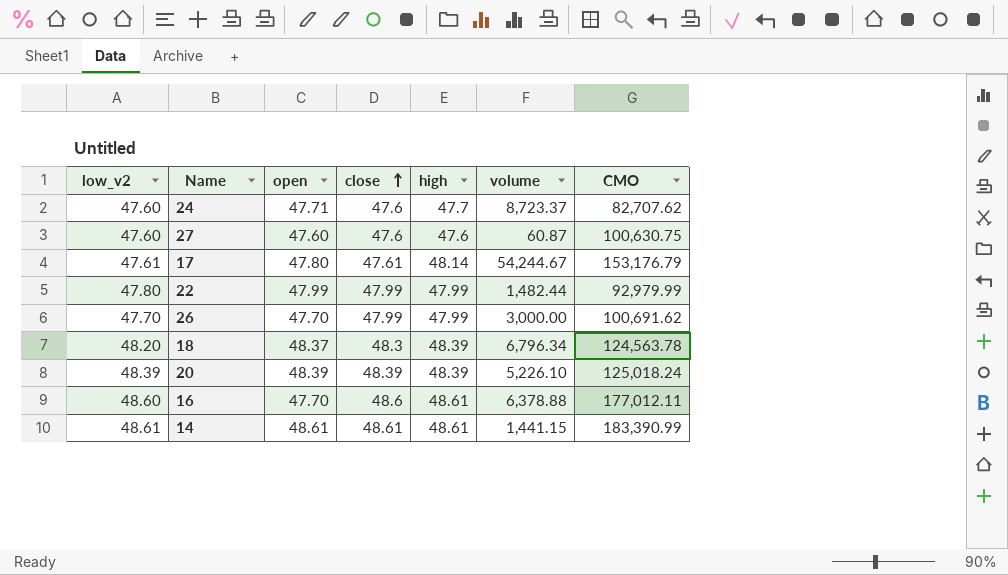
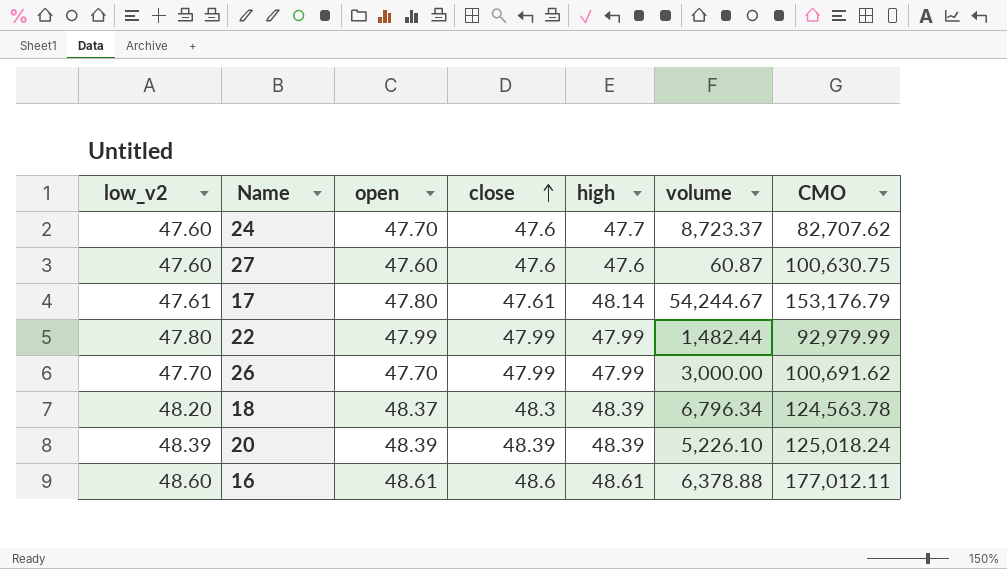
row 14: 48.61 | 48.61 | 48.61 | 48.61 | 1,441.15 | 183,390.99 -> none
24 | open: 47.71 -> 47.70
16 | open: 47.70 -> 48.61

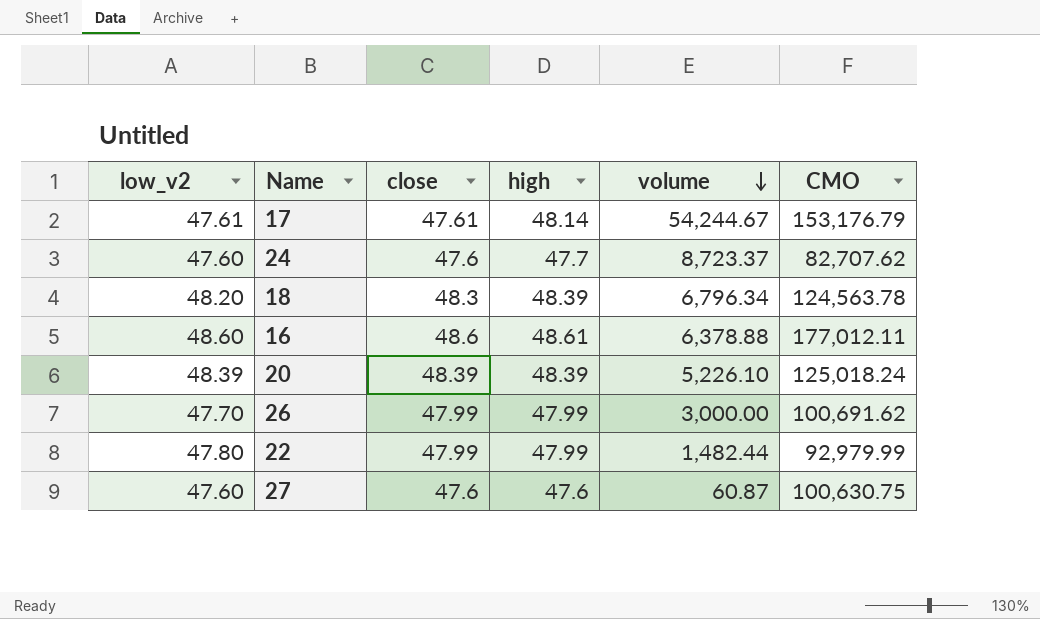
row order: close ascending -> volume descending
column open | position: 3 -> none

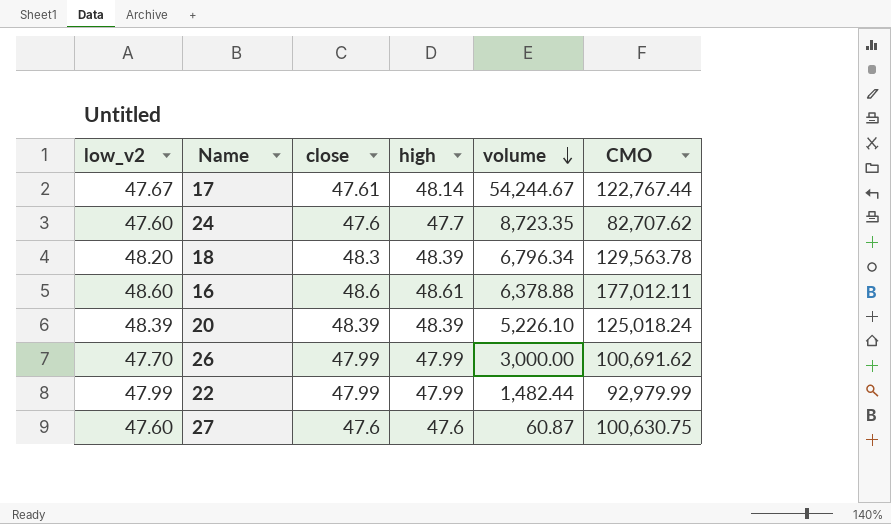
17 | low_v2: 47.61 -> 47.67
17 | CMO: 153,176.79 -> 122,767.44
24 | volume: 8,723.37 -> 8,723.35
18 | CMO: 124,563.78 -> 129,563.78
22 | low_v2: 47.80 -> 47.99

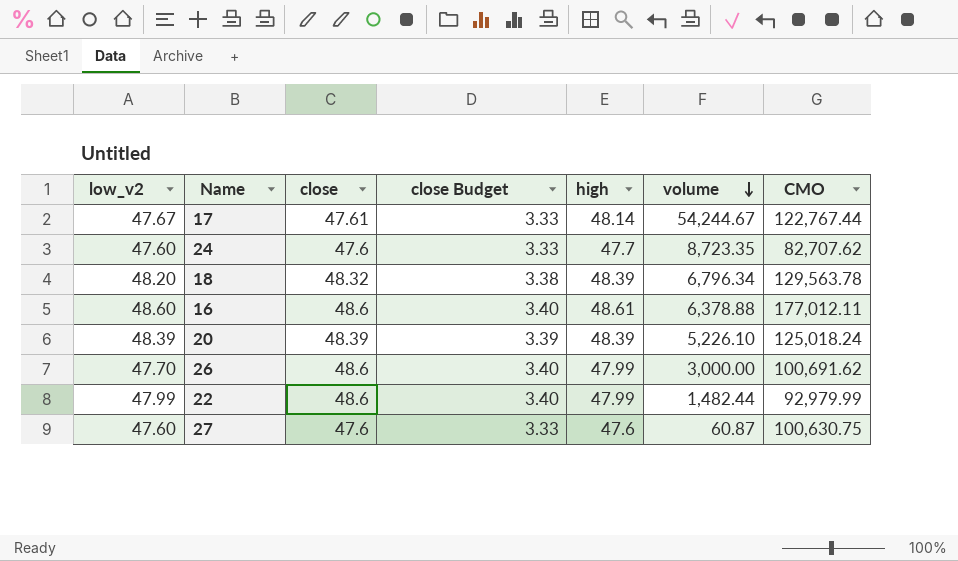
column close Budget | formula: none -> [close] * 0.07
18 | close: 48.3 -> 48.32
26 | close: 47.99 -> 48.6
22 | close: 47.99 -> 48.6

